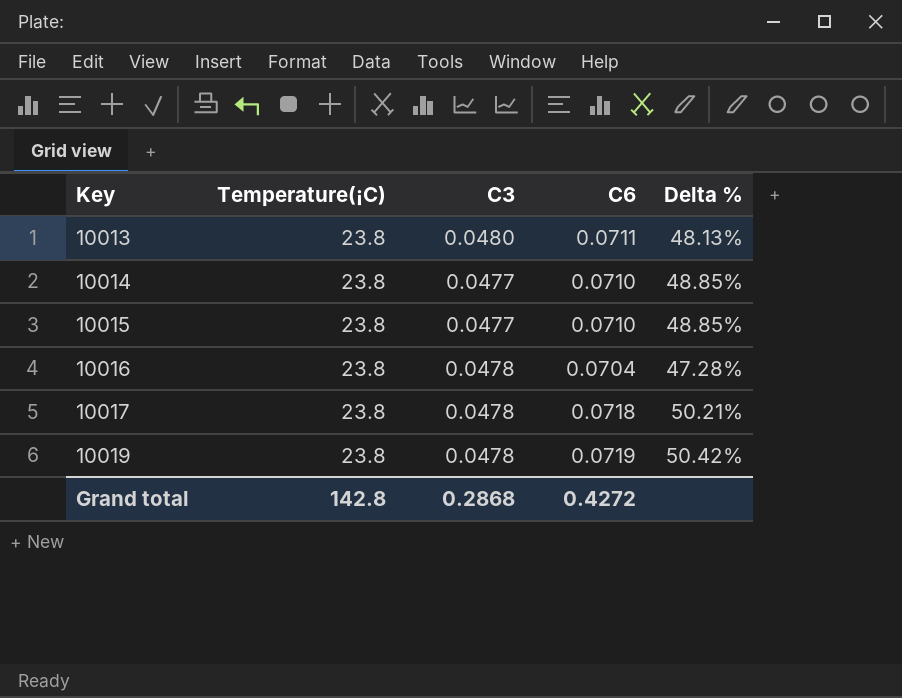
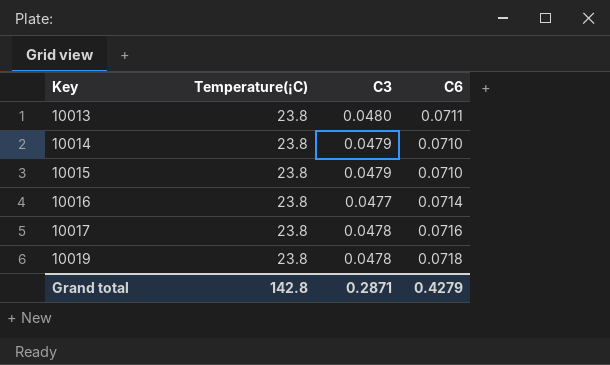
column Delta % | formula: ([C6] - [C3]) / [C3] -> none
10014 | C3: 0.0477 -> 0.0479
10015 | C3: 0.0477 -> 0.0479
10016 | C3: 0.0478 -> 0.0477
10016 | C6: 0.0704 -> 0.0714
10017 | C6: 0.0718 -> 0.0716
10019 | C6: 0.0719 -> 0.0718
Grand total | C3: 0.2868 -> 0.2871
Grand total | C6: 0.4272 -> 0.4279

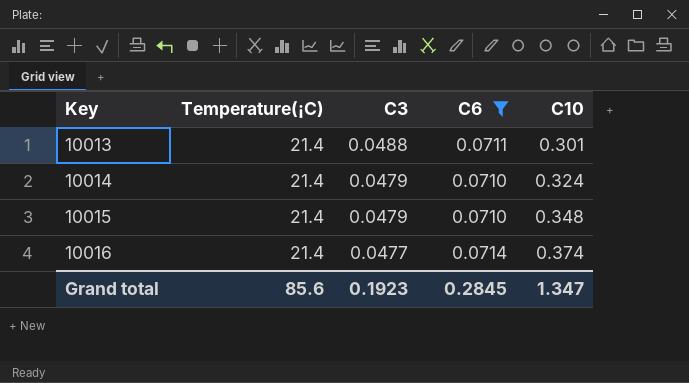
filter: none -> C6 <= 0.0714
column C10 | position: none -> 5
10013 | Temperature(¡C): 23.8 -> 21.4
10013 | C3: 0.0480 -> 0.0488
10014 | Temperature(¡C): 23.8 -> 21.4
10015 | Temperature(¡C): 23.8 -> 21.4
10016 | Temperature(¡C): 23.8 -> 21.4
Grand total | Temperature(¡C): 142.8 -> 85.6
Grand total | C3: 0.2871 -> 0.1923
Grand total | C6: 0.4279 -> 0.2845

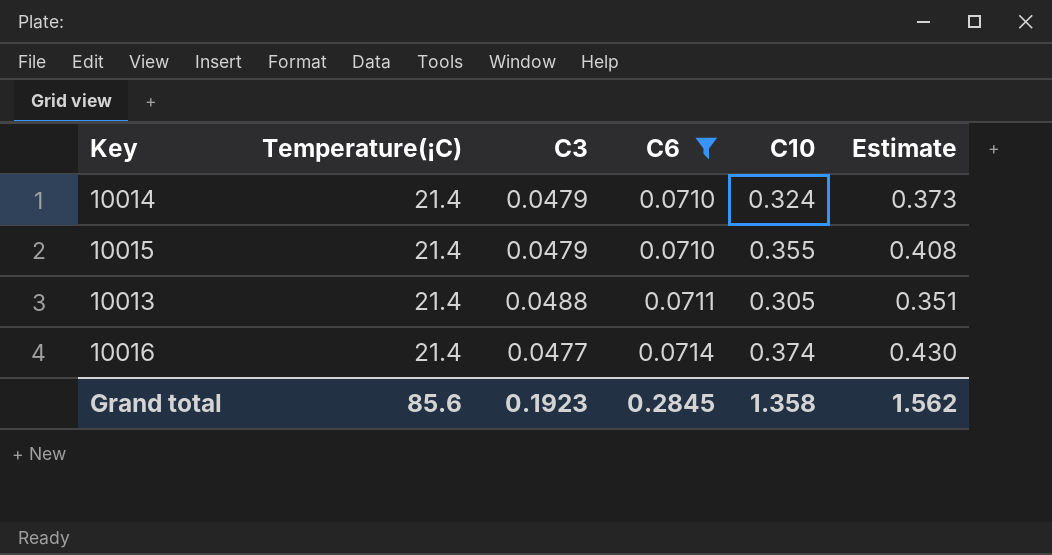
row order: Key ascending -> C6 ascending
column Estimate | formula: none -> [C10] * 1.15
10015 | C10: 0.348 -> 0.355
10013 | C10: 0.301 -> 0.305
Grand total | C10: 1.347 -> 1.358

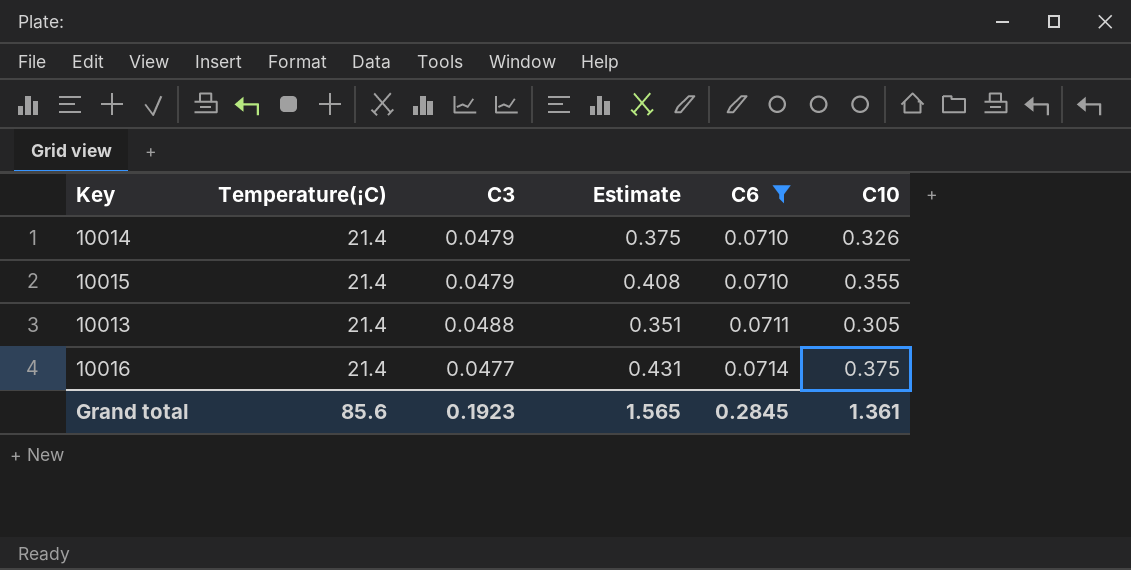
column Estimate | position: 6 -> 4
10014 | Estimate: 0.373 -> 0.375
10014 | C10: 0.324 -> 0.326
10016 | Estimate: 0.430 -> 0.431
10016 | C10: 0.374 -> 0.375
Grand total | Estimate: 1.562 -> 1.565
Grand total | C10: 1.358 -> 1.361

